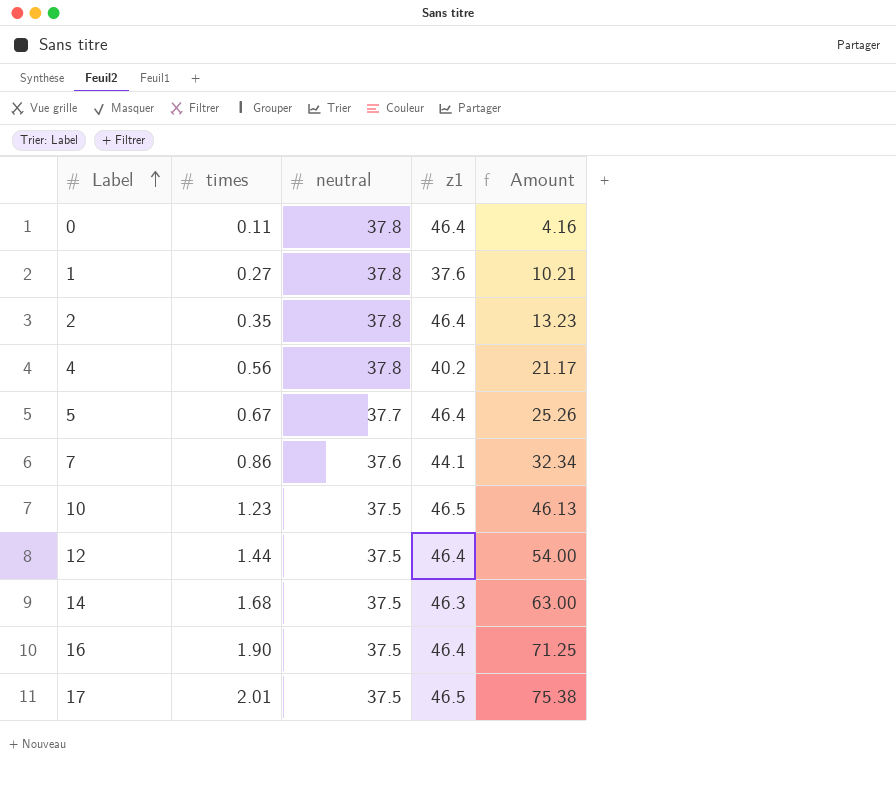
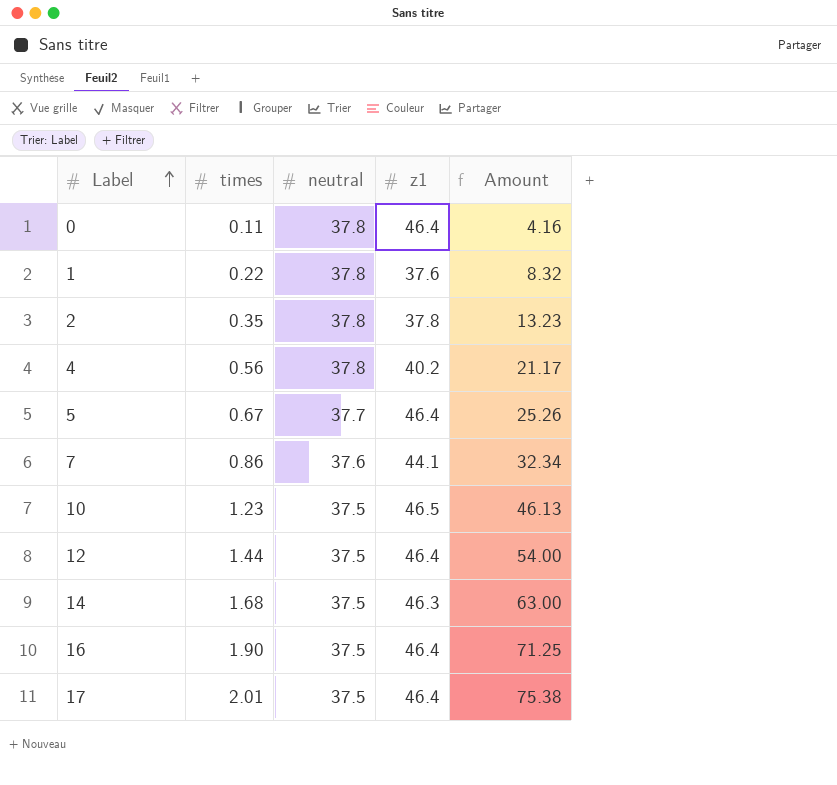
1 | times: 0.27 -> 0.22
1 | Amount: 10.21 -> 8.32
2 | z1: 46.4 -> 37.8
17 | z1: 46.5 -> 46.4

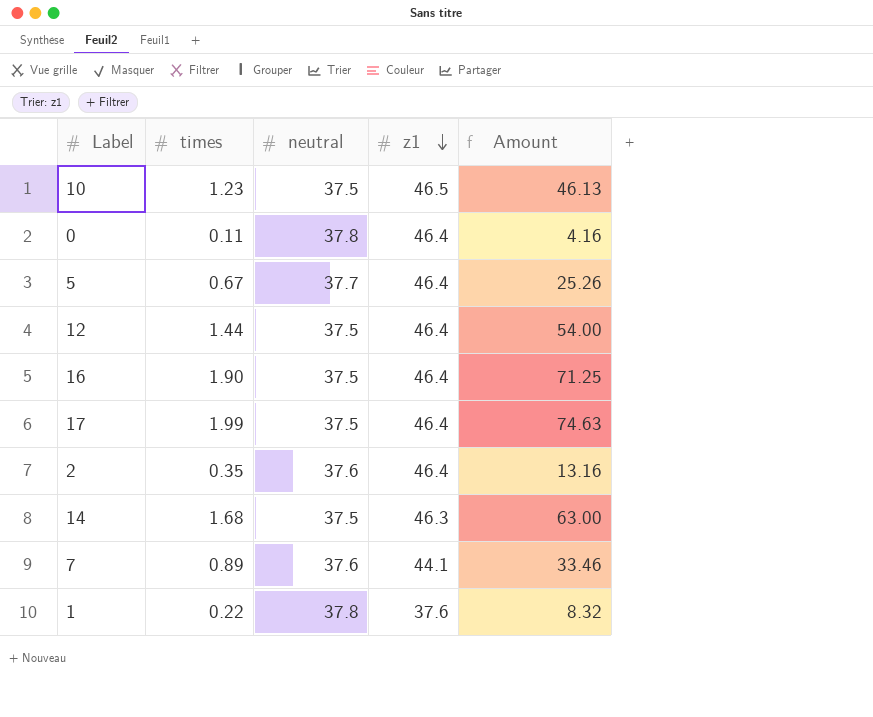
row order: Label ascending -> z1 descending
row 4: 0.56 | 37.8 | 40.2 | 21.17 -> none
17 | times: 2.01 -> 1.99
17 | Amount: 75.38 -> 74.63
2 | neutral: 37.8 -> 37.6
2 | z1: 37.8 -> 46.4
2 | Amount: 13.23 -> 13.16
7 | times: 0.86 -> 0.89
7 | Amount: 32.34 -> 33.46

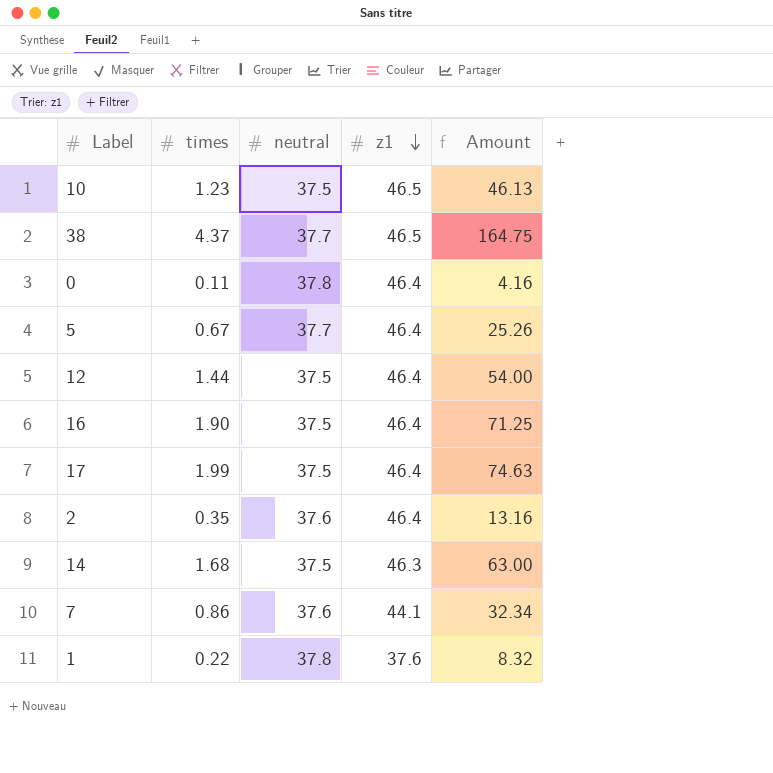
row 38: none -> 4.37 | 37.7 | 46.5 | 164.75
7 | times: 0.89 -> 0.86
7 | Amount: 33.46 -> 32.34

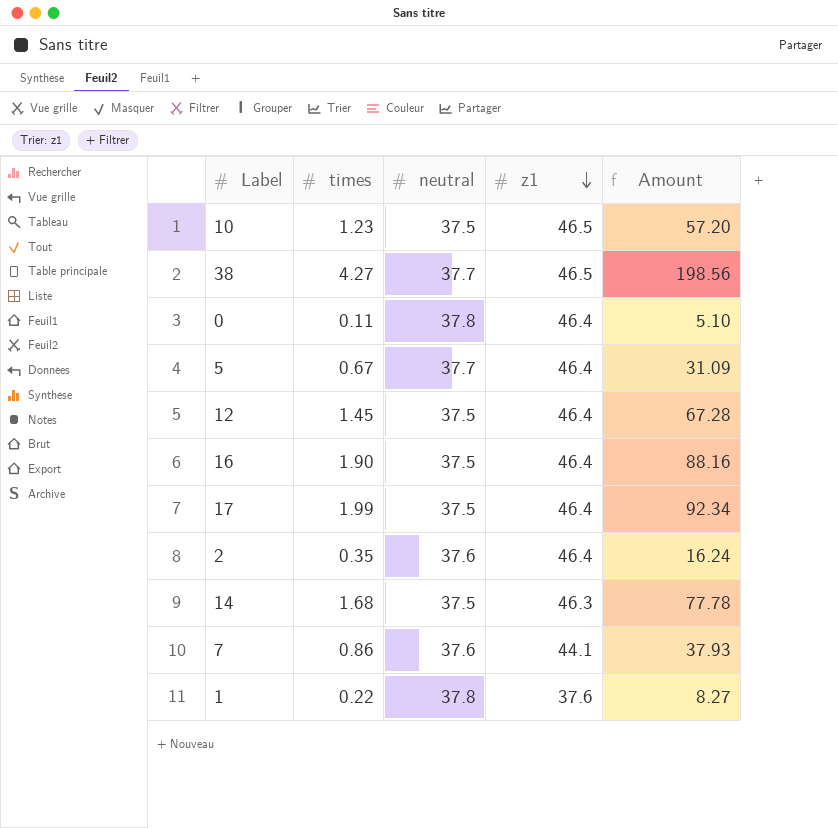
column Amount | formula: [times] * [neutral] -> [times] * [z1]
38 | times: 4.37 -> 4.27
12 | times: 1.44 -> 1.45

